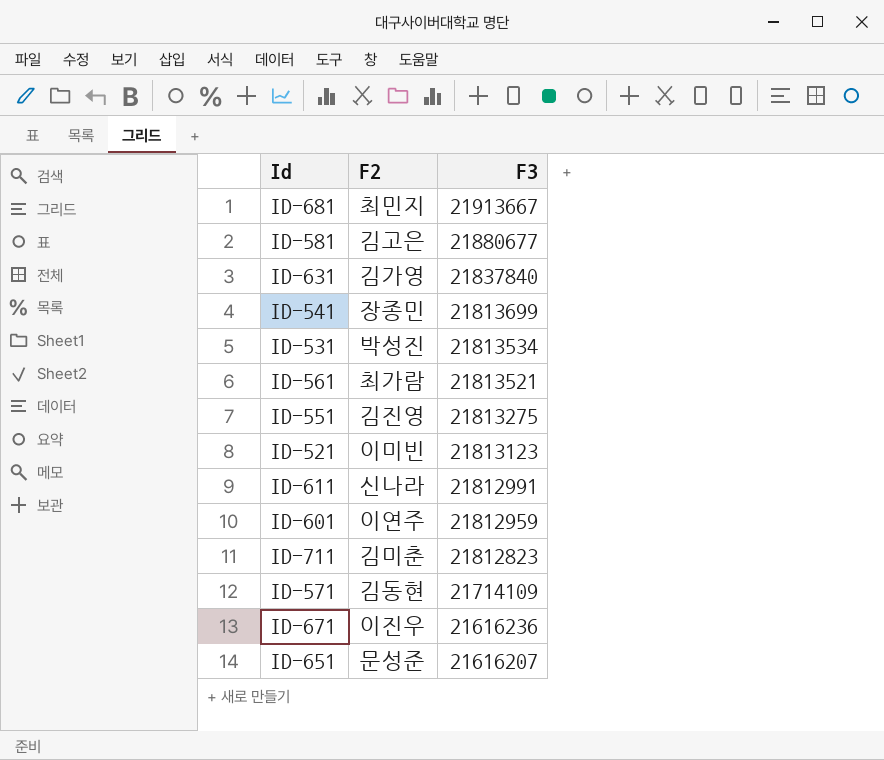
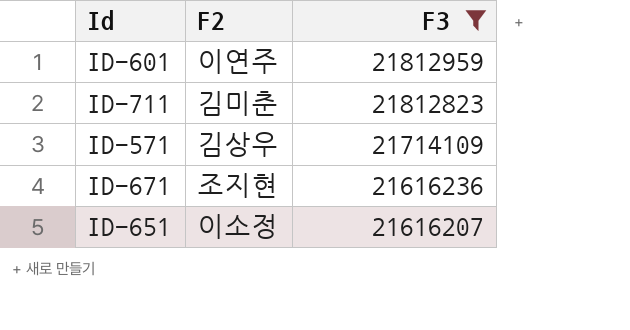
filter: none -> F3 <= 21812959
ID-571 | F2: 김동현 -> 김상우
ID-671 | F2: 이진우 -> 조지현
ID-651 | F2: 문성준 -> 이소정

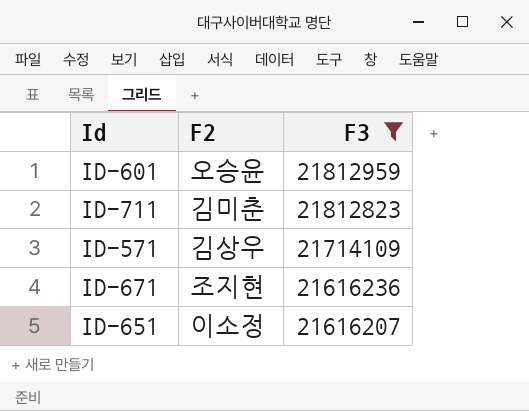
ID-601 | F2: 이연주 -> 오승윤

